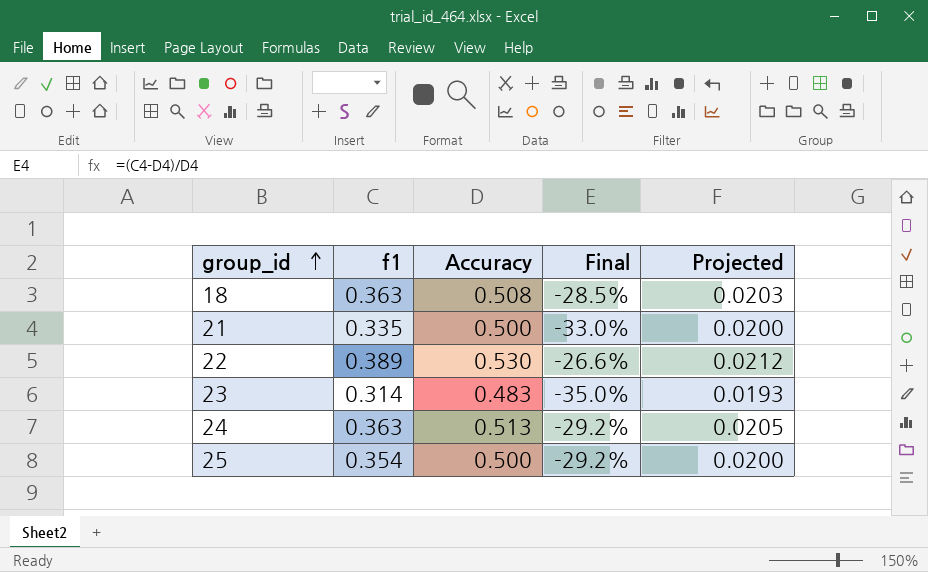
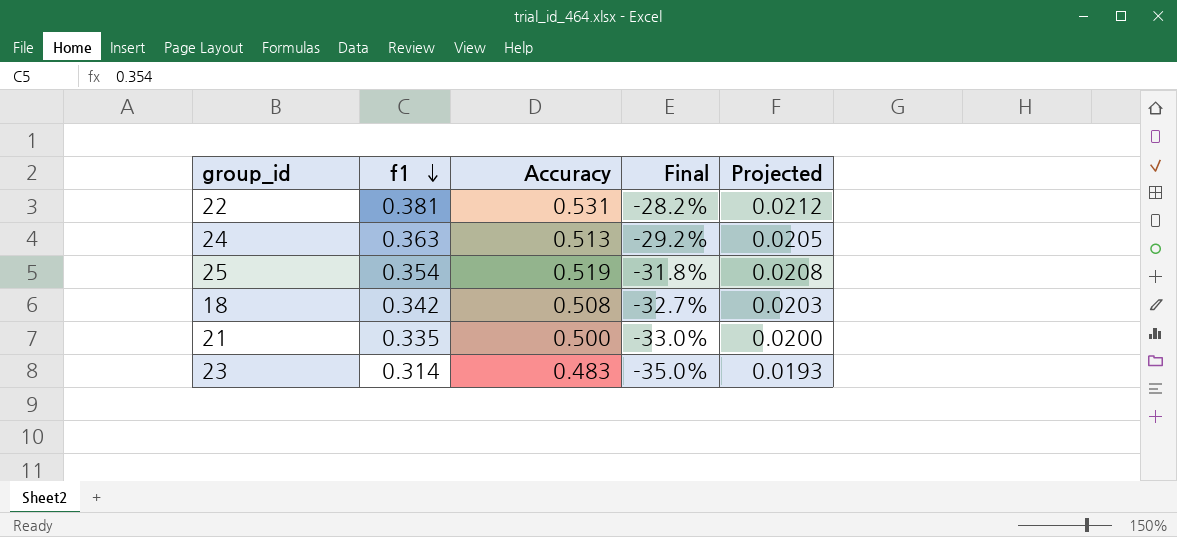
row order: group_id ascending -> f1 descending
22 | f1: 0.389 -> 0.381
22 | Accuracy: 0.530 -> 0.531
22 | Final: -26.6% -> -28.2%
25 | Accuracy: 0.500 -> 0.519
25 | Final: -29.2% -> -31.8%
25 | Projected: 0.0200 -> 0.0208
18 | f1: 0.363 -> 0.342
18 | Final: -28.5% -> -32.7%

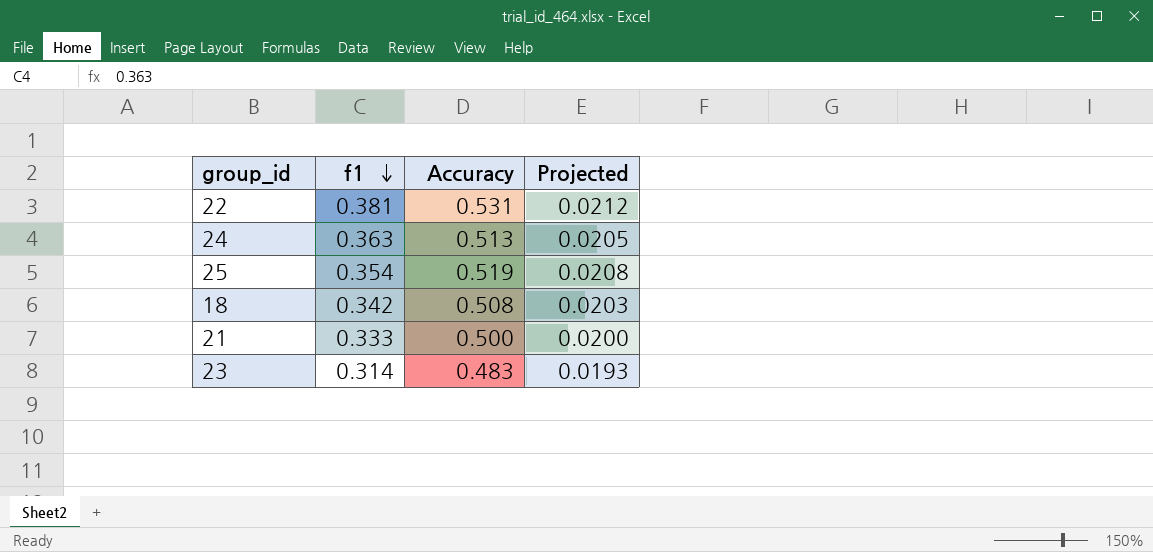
column Final | formula: ([f1] - [Accuracy]) / [Accuracy] -> none
21 | f1: 0.335 -> 0.333

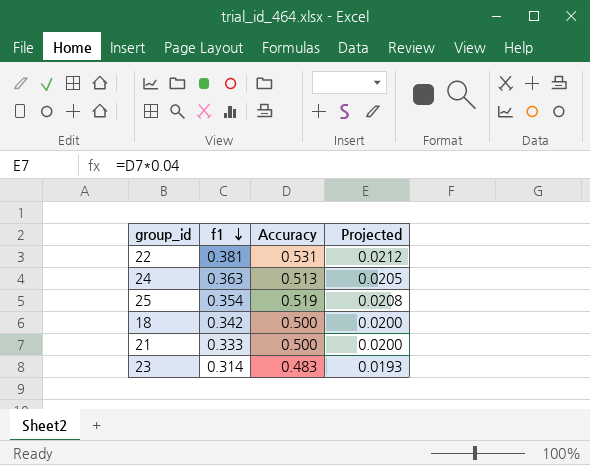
18 | Accuracy: 0.508 -> 0.500
18 | Projected: 0.0203 -> 0.0200

